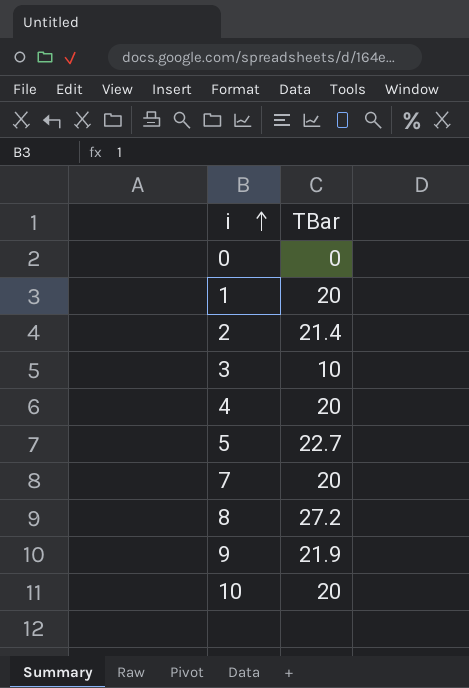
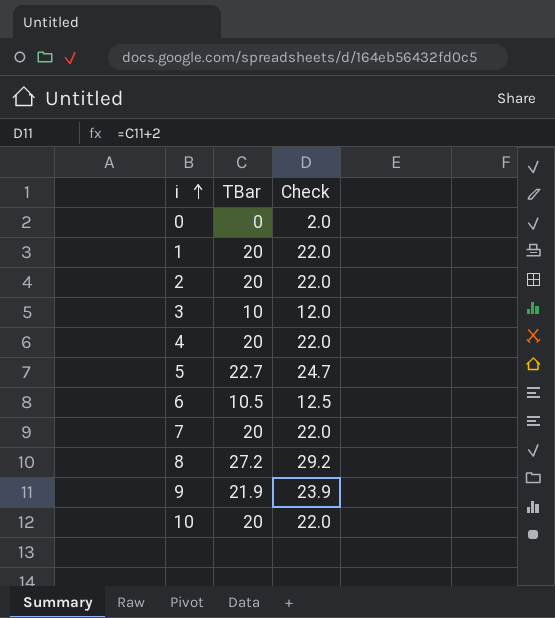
column Check | formula: none -> [TBar] + 2
2 | TBar: 21.4 -> 20
row 6: none -> 10.5 | 12.5

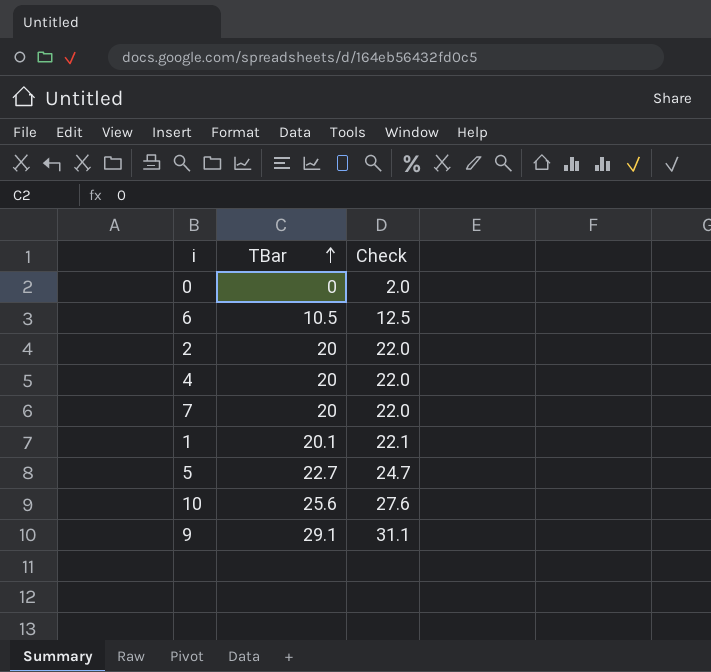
row order: i ascending -> TBar ascending
row 3: 10 | 12.0 -> none
row 8: 27.2 | 29.2 -> none
1 | TBar: 20 -> 20.1
1 | Check: 22.0 -> 22.1
10 | TBar: 20 -> 25.6
10 | Check: 22.0 -> 27.6
9 | TBar: 21.9 -> 29.1
9 | Check: 23.9 -> 31.1

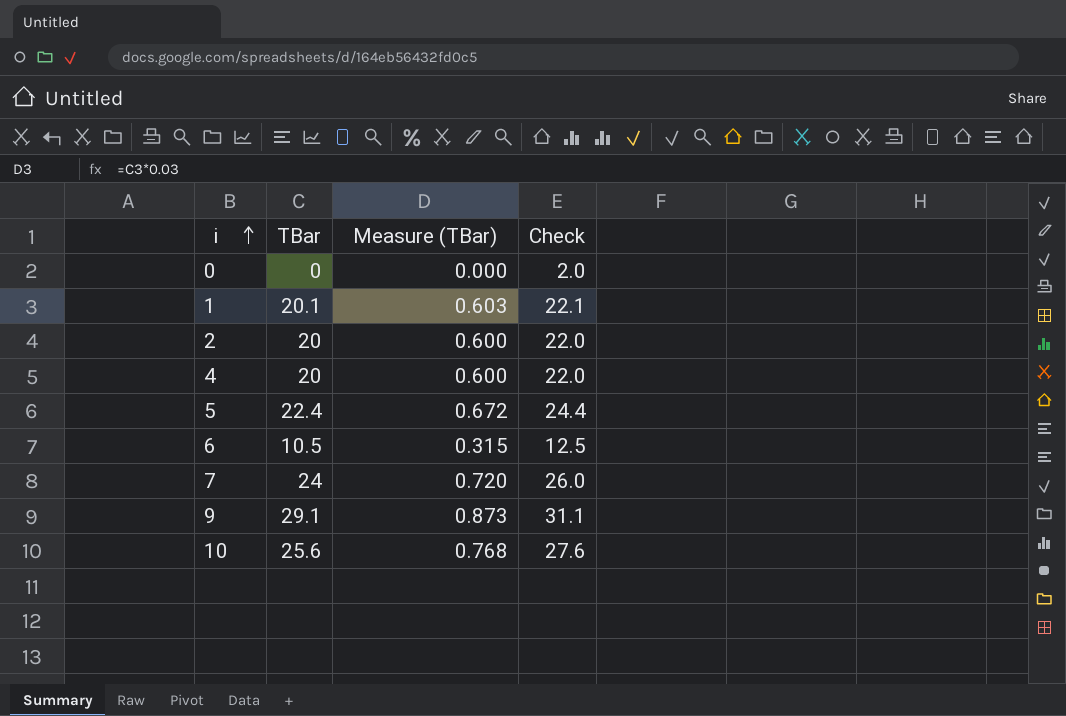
row order: TBar ascending -> i ascending
column Measure (TBar) | formula: none -> [TBar] * 0.03
5 | TBar: 22.7 -> 22.4
5 | Check: 24.7 -> 24.4
7 | TBar: 20 -> 24
7 | Check: 22.0 -> 26.0

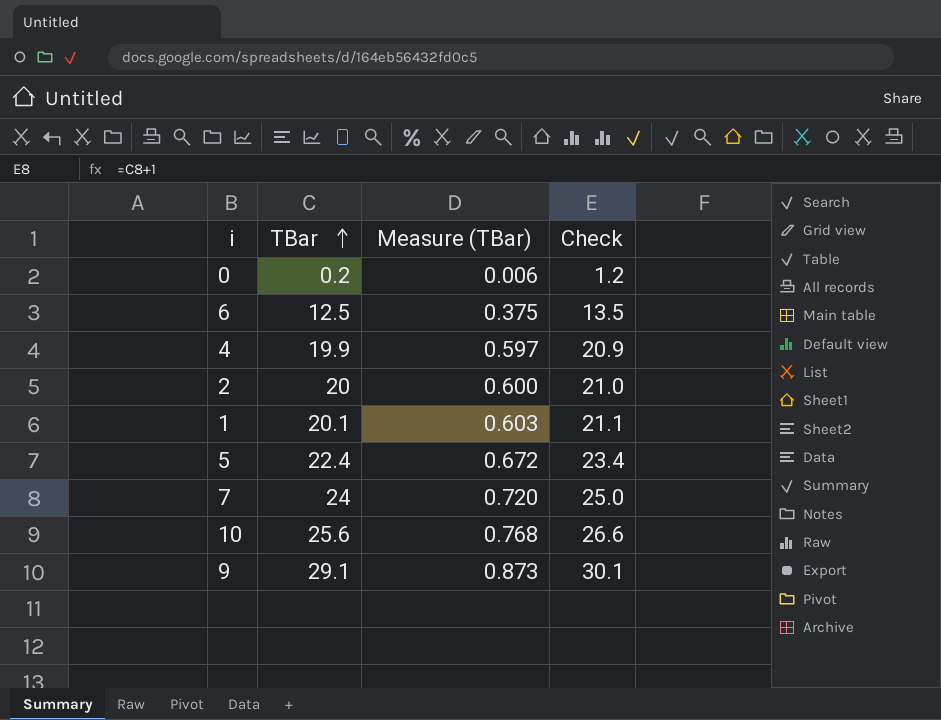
row order: i ascending -> TBar ascending
column Check | formula: [TBar] + 2 -> [TBar] + 1
0 | TBar: 0 -> 0.2
0 | Measure (TBar): 0.000 -> 0.006
6 | TBar: 10.5 -> 12.5
6 | Measure (TBar): 0.315 -> 0.375
4 | TBar: 20 -> 19.9
4 | Measure (TBar): 0.600 -> 0.597

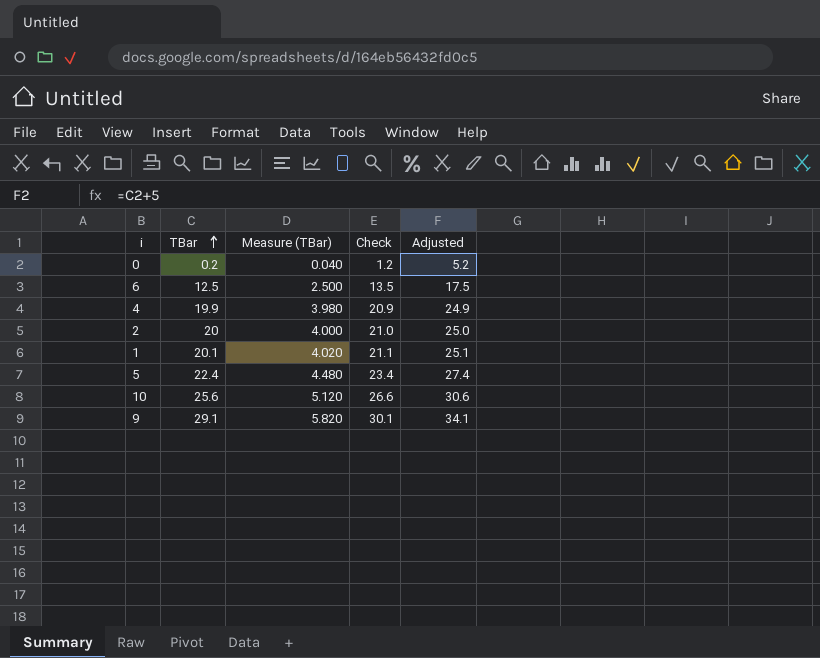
column Measure (TBar) | formula: [TBar] * 0.03 -> [TBar] * 0.2
column Adjusted | formula: none -> [TBar] + 5
row 7: 24 | 0.720 | 25.0 -> none

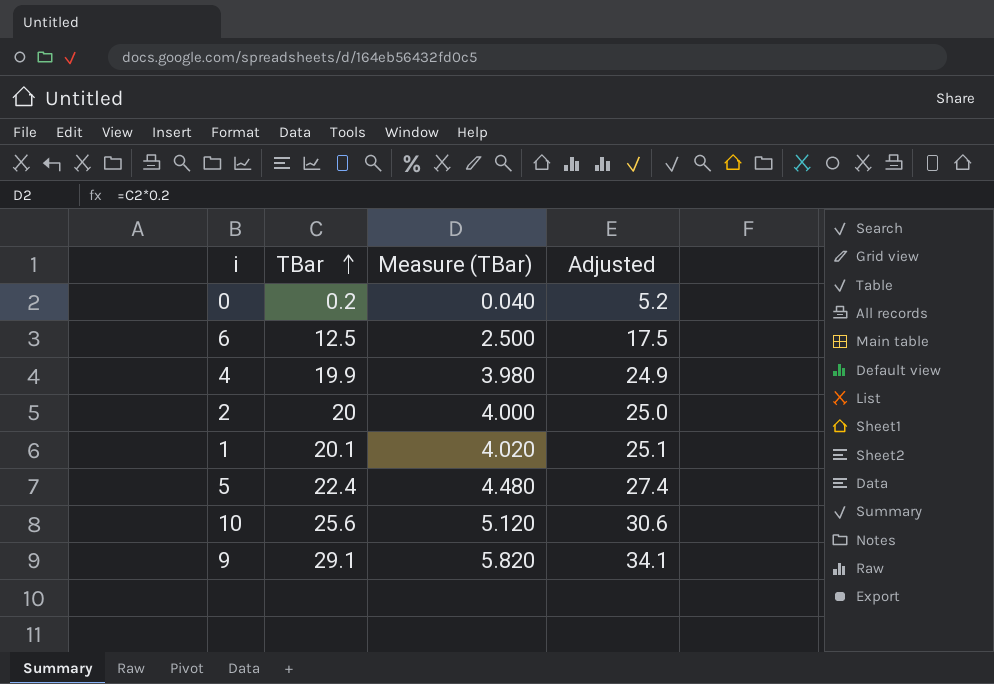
column Check | formula: [TBar] + 1 -> none

